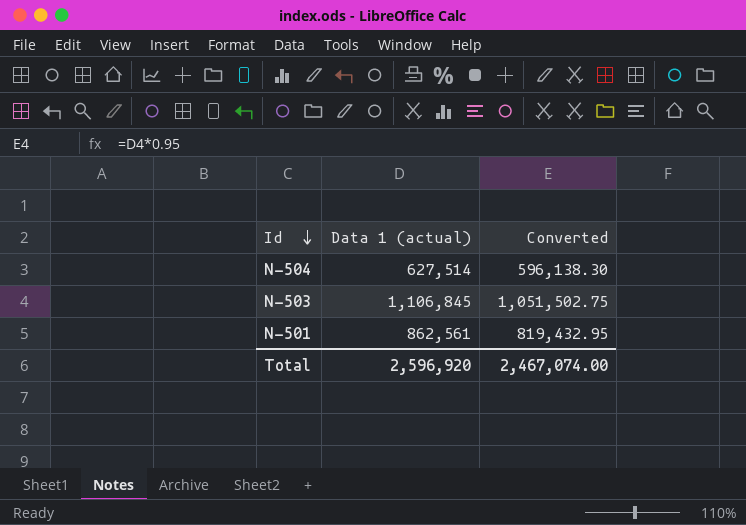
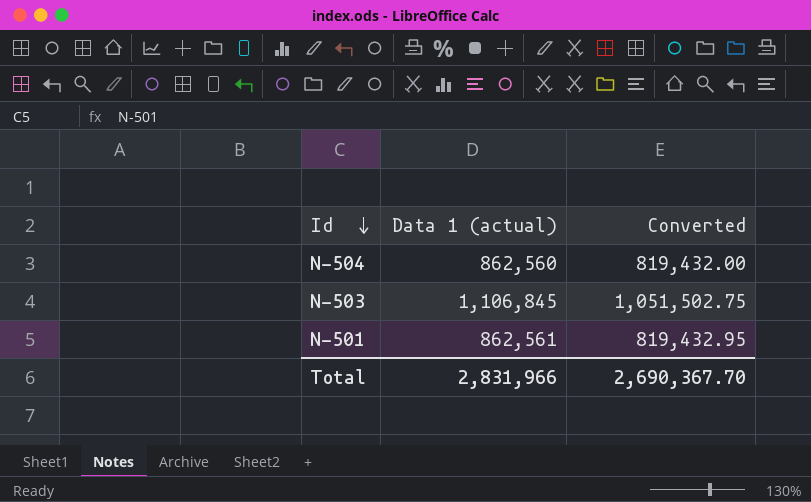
N-504 | Data 1 (actual): 627,514 -> 862,560
N-504 | Converted: 596,138.30 -> 819,432.00
Total | Data 1 (actual): 2,596,920 -> 2,831,966
Total | Converted: 2,467,074.00 -> 2,690,367.70

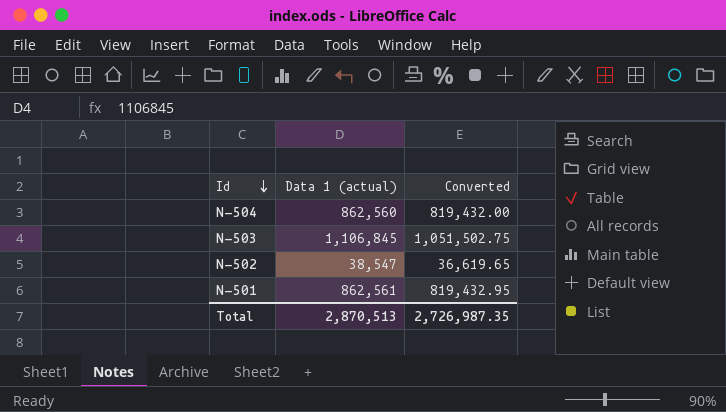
row N-502: none -> 38,547 | 36,619.65
Total | Data 1 (actual): 2,831,966 -> 2,870,513
Total | Converted: 2,690,367.70 -> 2,726,987.35

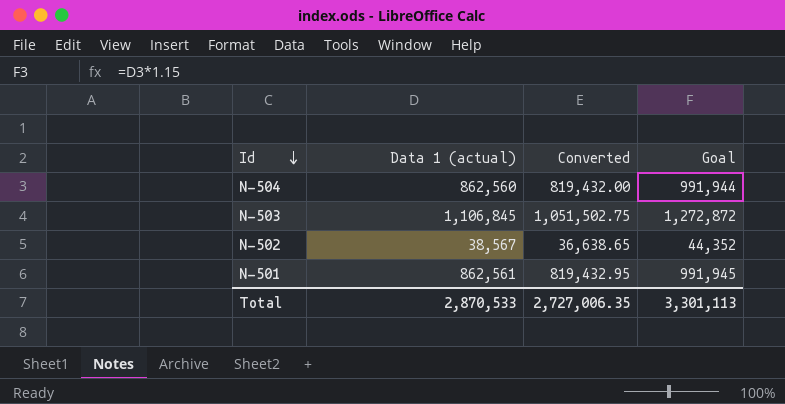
column Goal | formula: none -> [Data 1 (actual)] * 1.15
N-502 | Data 1 (actual): 38,547 -> 38,567
N-502 | Converted: 36,619.65 -> 36,638.65
Total | Data 1 (actual): 2,870,513 -> 2,870,533
Total | Converted: 2,726,987.35 -> 2,727,006.35

